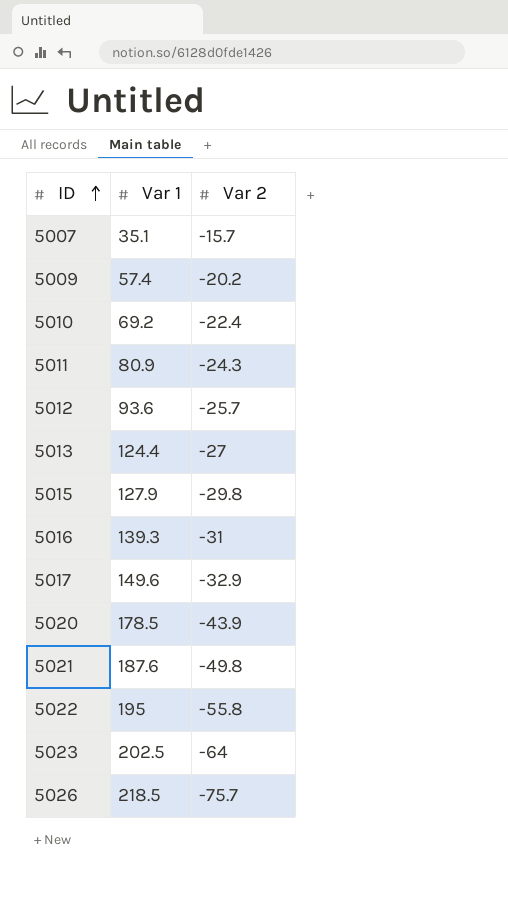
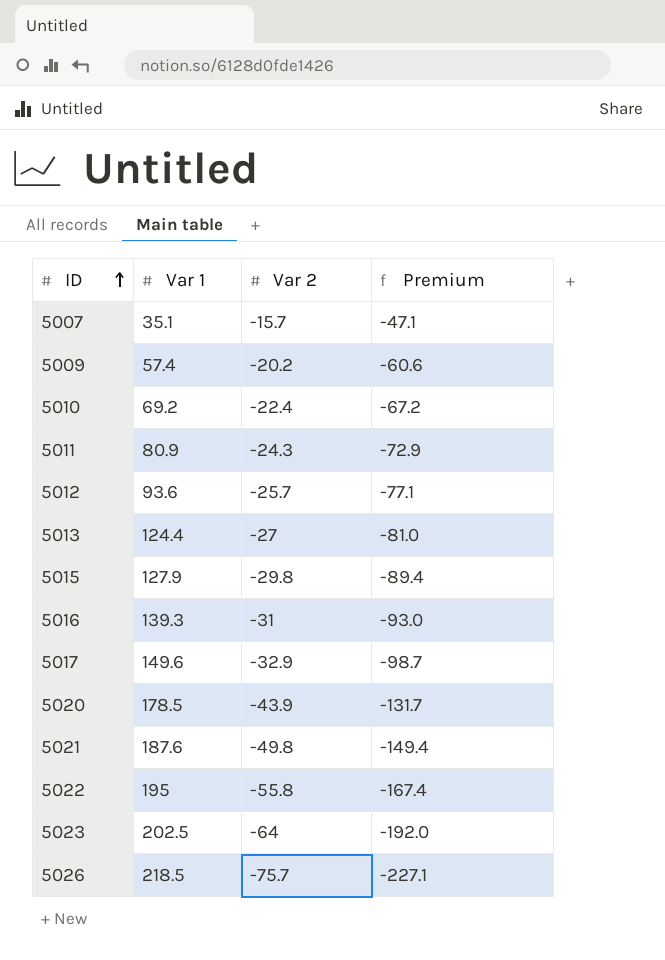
column Premium | formula: none -> [Var 2] * 3

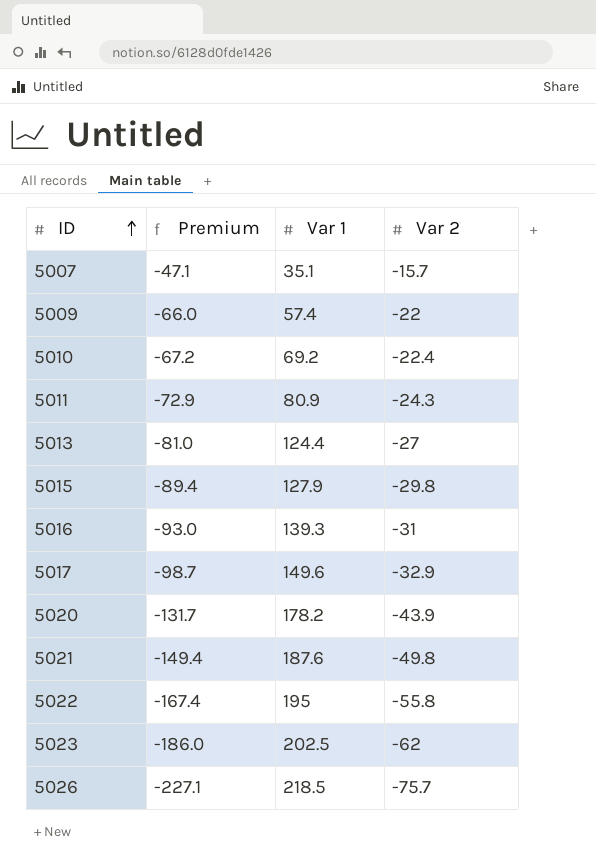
column Premium | position: 4 -> 2
row 5012: 93.6 | -25.7 | -77.1 -> none
5009 | Premium: -60.6 -> -66.0
5009 | Var 2: -20.2 -> -22
5020 | Var 1: 178.5 -> 178.2
5023 | Premium: -192.0 -> -186.0
5023 | Var 2: -64 -> -62

